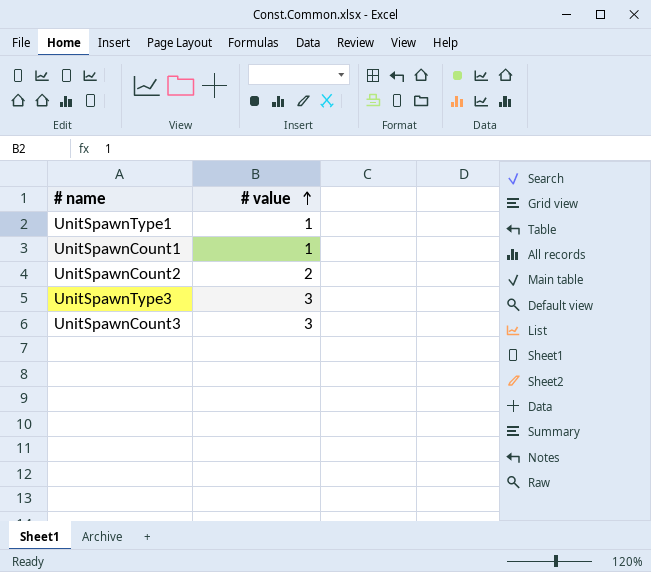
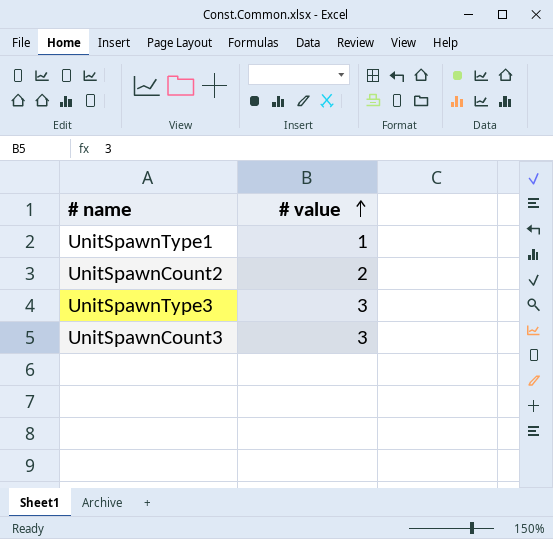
row UnitSpawnCount1: 1 -> none

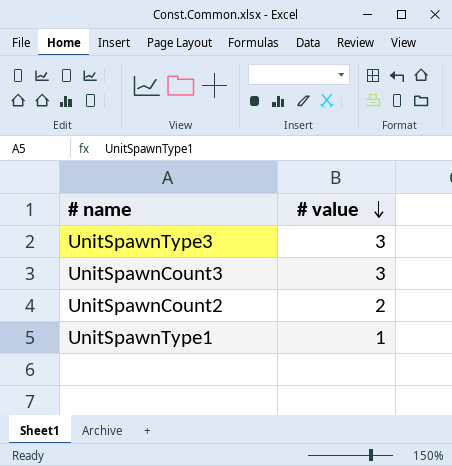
row order: # value ascending -> # value descending

